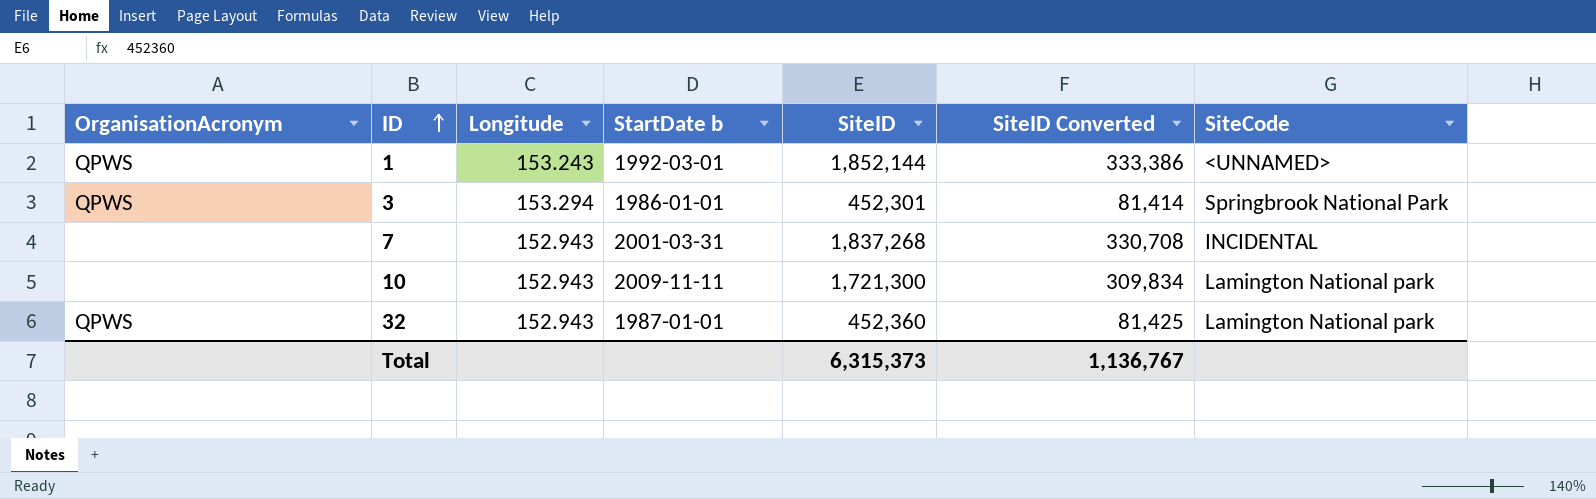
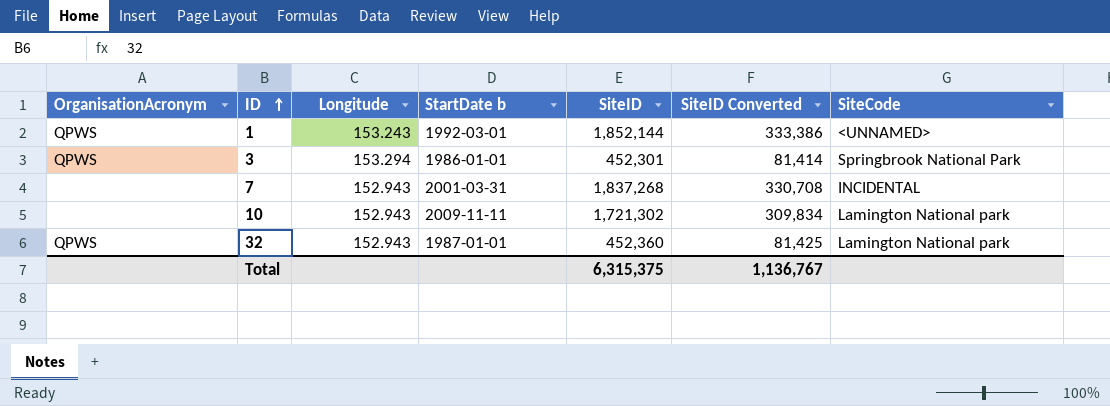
10 | SiteID: 1,721,300 -> 1,721,302
Total | SiteID: 6,315,373 -> 6,315,375

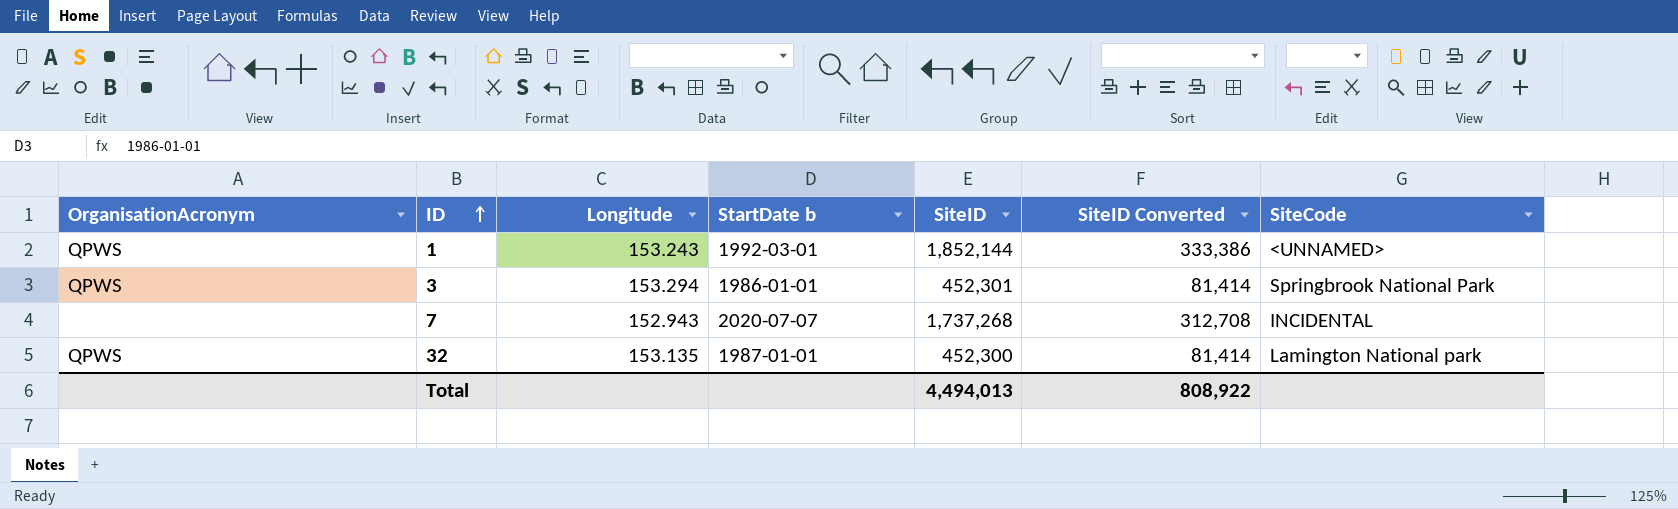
row 10: none | 152.943 | 2009-11-11 | 1,721,302 | 309,834 | Lamington National park -> none
7 | StartDate b: 2001-03-31 -> 2020-07-07
7 | SiteID: 1,837,268 -> 1,737,268
7 | SiteID Converted: 330,708 -> 312,708
32 | Longitude: 152.943 -> 153.135
32 | SiteID: 452,360 -> 452,300
32 | SiteID Converted: 81,425 -> 81,414
Total | SiteID: 6,315,375 -> 4,494,013
Total | SiteID Converted: 1,136,767 -> 808,922

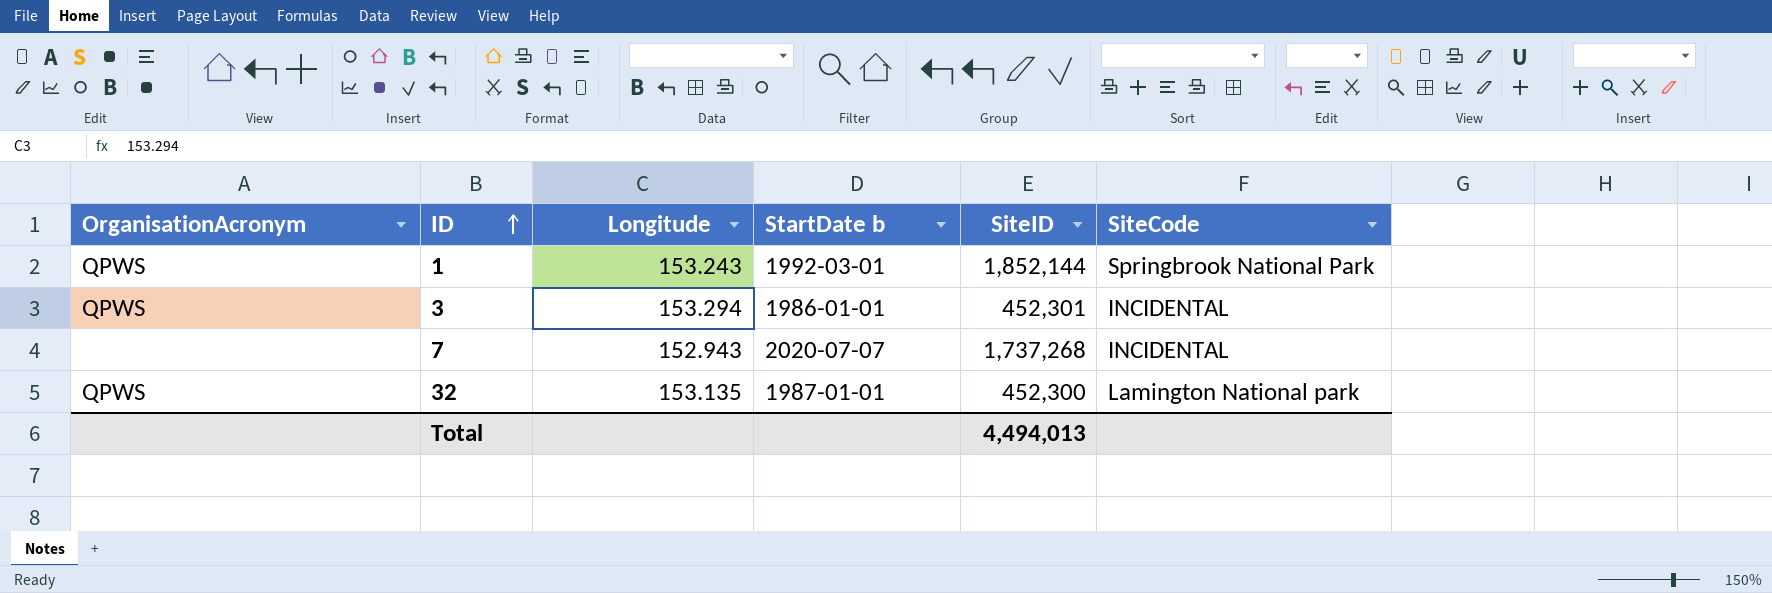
column SiteID Converted | formula: [SiteID] * 0.18 -> none
1 | SiteCode: <UNNAMED> -> Springbrook National Park
3 | SiteCode: Springbrook National Park -> INCIDENTAL

